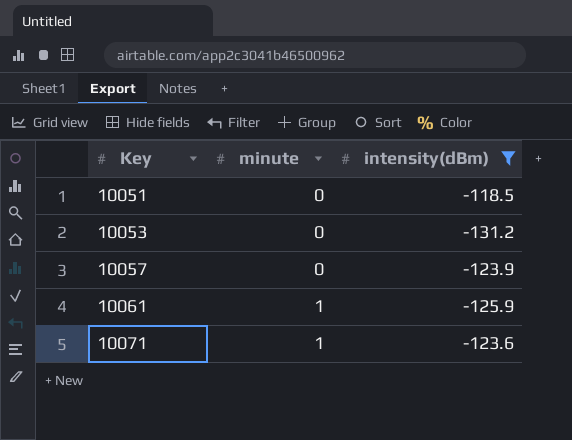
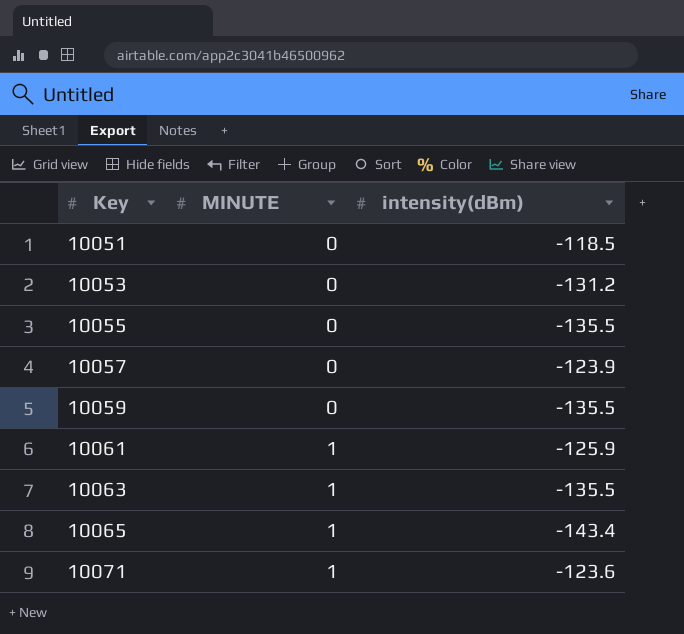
filter: intensity(dBm) >= -131.2 -> none
column name: minute -> MINUTE

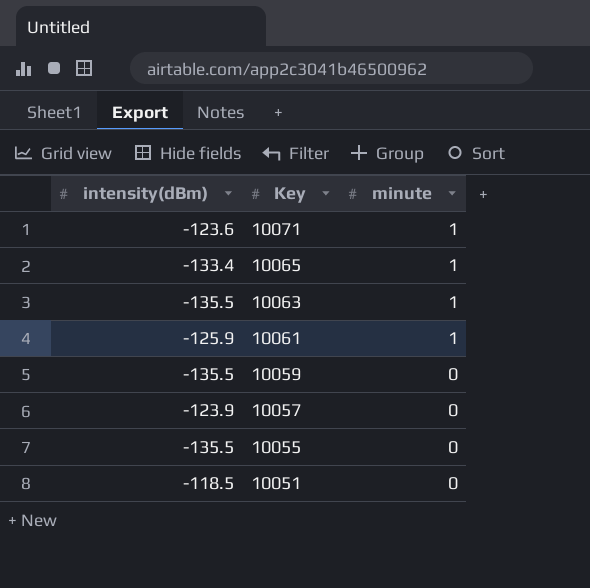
row order: Key ascending -> Key descending
column intensity(dBm) | position: 3 -> 1
column name: MINUTE -> minute
row 10053: 0 | -131.2 -> none
10065 | intensity(dBm): -143.4 -> -133.4

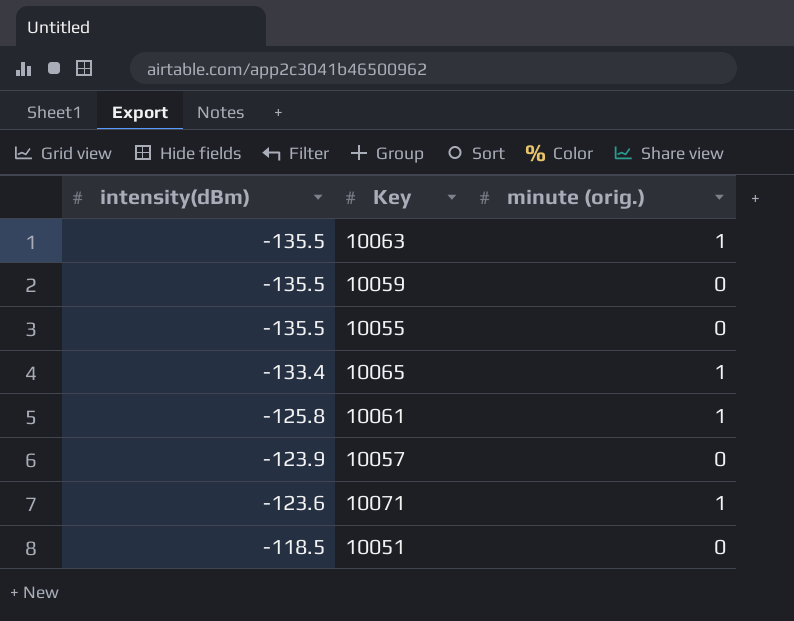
row order: Key descending -> intensity(dBm) ascending
column name: minute -> minute (orig.)
10061 | intensity(dBm): -125.9 -> -125.8

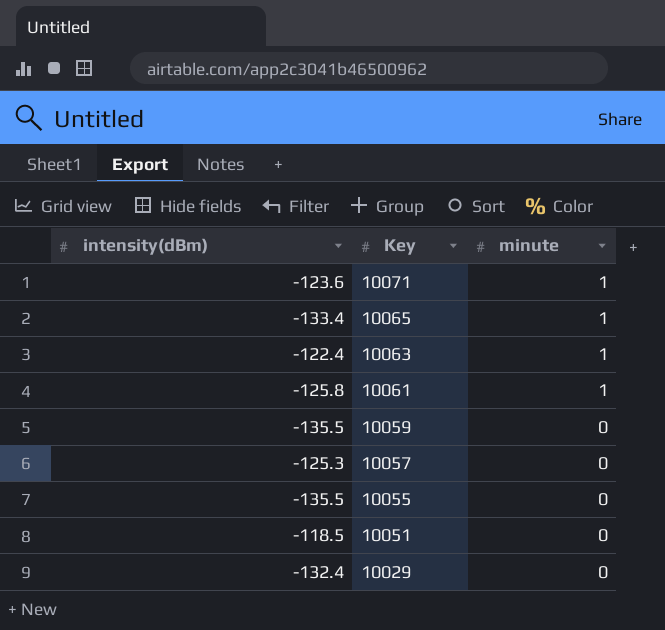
row order: intensity(dBm) ascending -> Key descending
column name: minute (orig.) -> minute
10063 | intensity(dBm): -135.5 -> -122.4
10057 | intensity(dBm): -123.9 -> -125.3
row 10029: none -> -132.4 | 0

